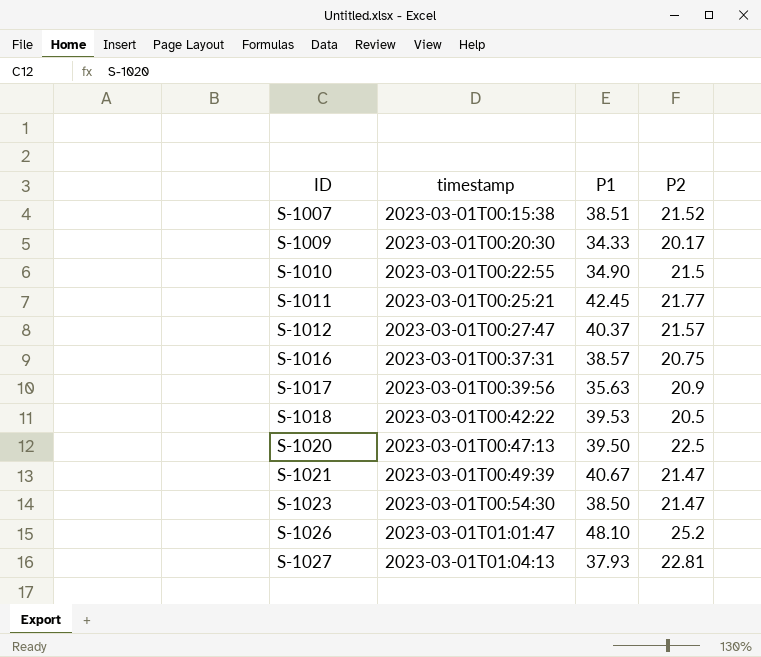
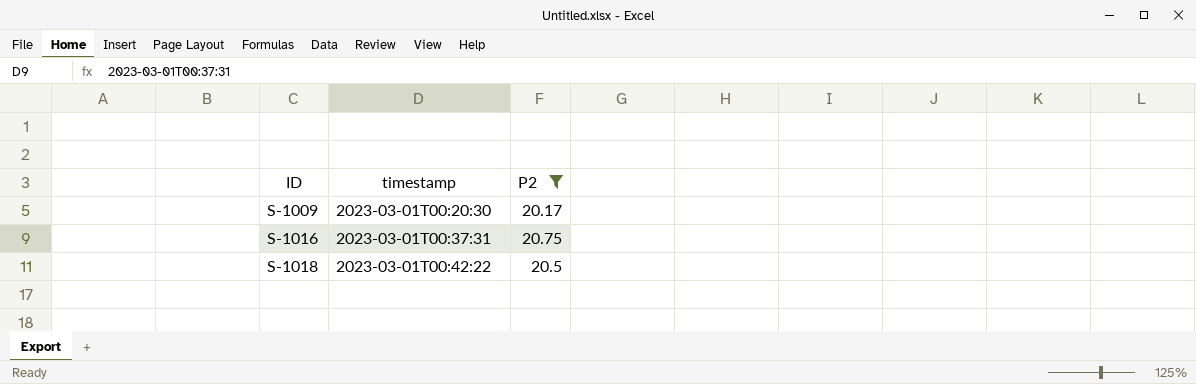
filter: none -> P2 <= 20.75
column P1 | position: 3 -> none

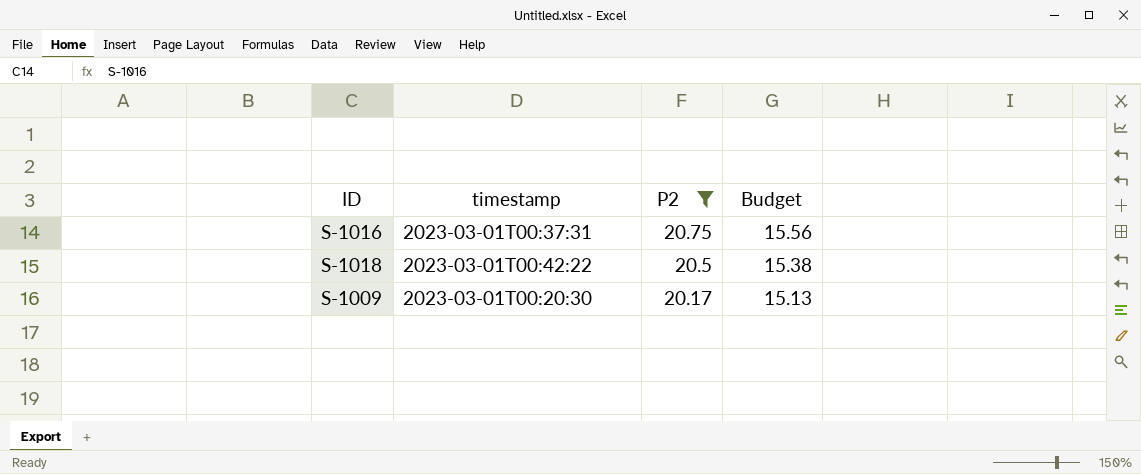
row order: ID ascending -> P2 descending
column Budget | formula: none -> [P2] * 0.75

